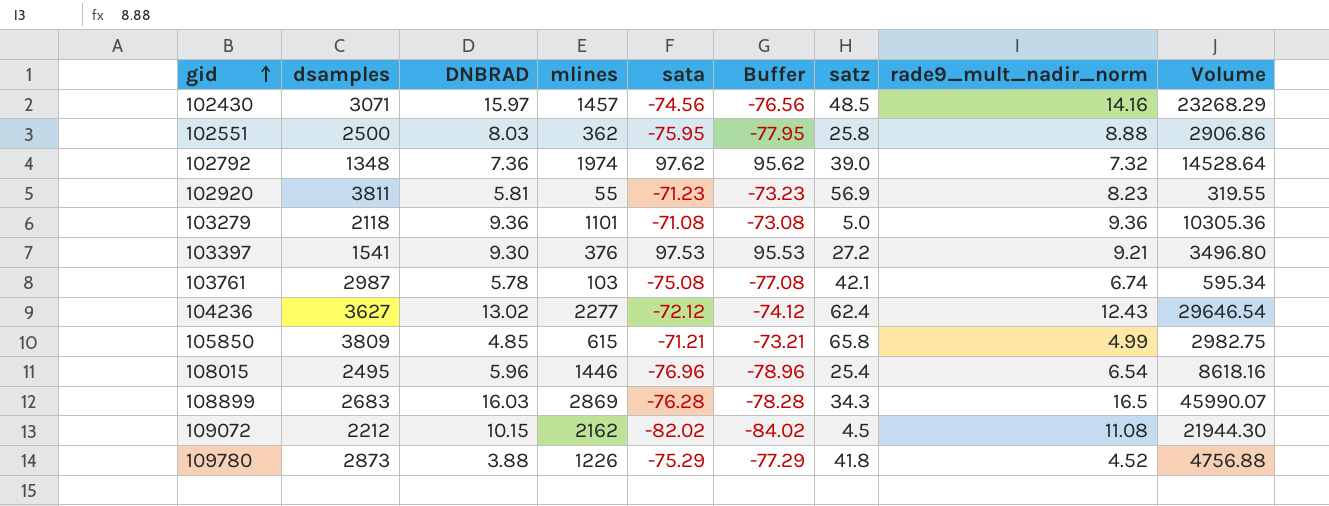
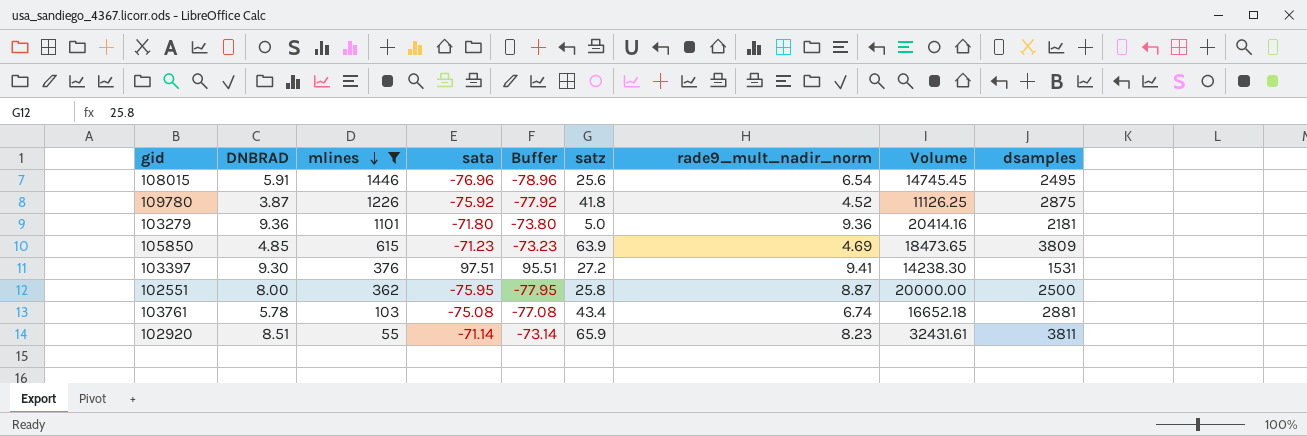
filter: none -> mlines <= 1446
row order: gid ascending -> mlines descending
column Volume | formula: [DNBRAD] * [mlines] -> [DNBRAD] * [dsamples]
column dsamples | position: 2 -> 9
108015 | DNBRAD: 5.96 -> 5.91
108015 | satz: 25.4 -> 25.6
109780 | DNBRAD: 3.88 -> 3.87
109780 | sata: -75.29 -> -75.92
109780 | Buffer: -77.29 -> -77.92
109780 | dsamples: 2873 -> 2875
103279 | sata: -71.08 -> -71.80
103279 | Buffer: -73.08 -> -73.80
103279 | dsamples: 2118 -> 2181
105850 | sata: -71.21 -> -71.23
105850 | Buffer: -73.21 -> -73.23
105850 | satz: 65.8 -> 63.9
105850 | rade9_mult_nadir_norm: 4.99 -> 4.69
103397 | sata: 97.53 -> 97.51
103397 | Buffer: 95.53 -> 95.51
103397 | rade9_mult_nadir_norm: 9.21 -> 9.41
103397 | dsamples: 1541 -> 1531
102551 | DNBRAD: 8.03 -> 8.00
102551 | rade9_mult_nadir_norm: 8.88 -> 8.87
103761 | satz: 42.1 -> 43.4
103761 | dsamples: 2987 -> 2881
102920 | DNBRAD: 5.81 -> 8.51
102920 | sata: -71.23 -> -71.14
102920 | Buffer: -73.23 -> -73.14
102920 | satz: 56.9 -> 65.9

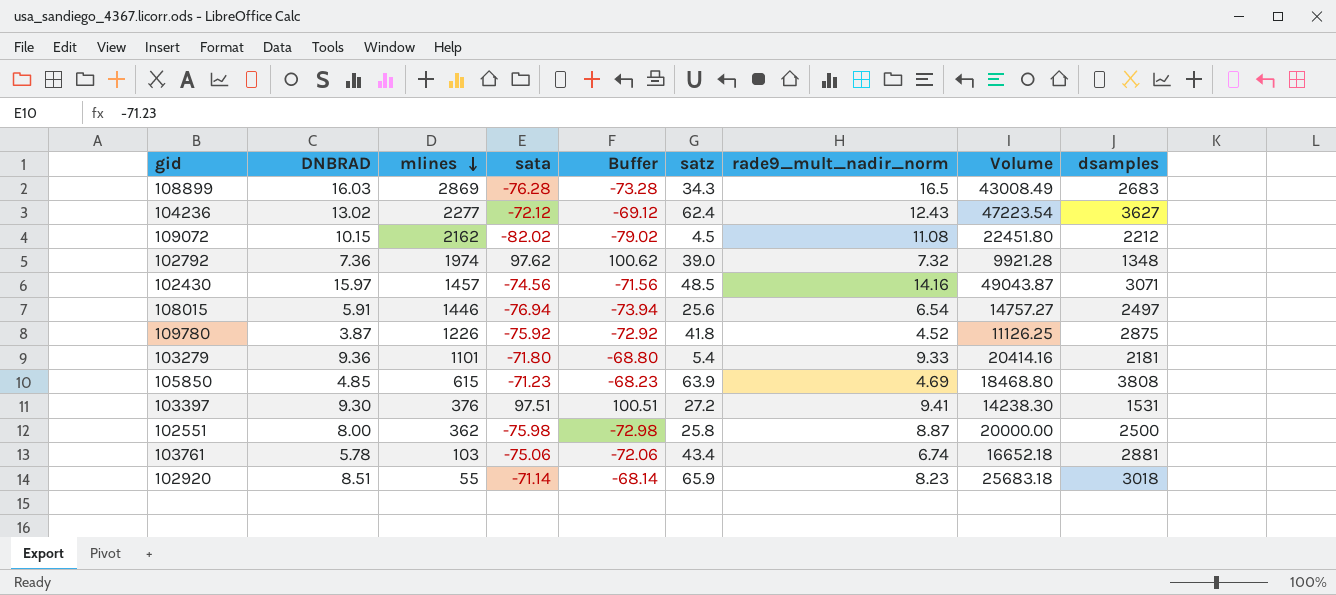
filter: mlines <= 1446 -> none
column Buffer | formula: [sata] - 2 -> [sata] + 3
108015 | sata: -76.96 -> -76.94
108015 | Volume: 14745.45 -> 14757.27
108015 | dsamples: 2495 -> 2497
103279 | satz: 5.0 -> 5.4
103279 | rade9_mult_nadir_norm: 9.36 -> 9.33
105850 | Volume: 18473.65 -> 18468.80
105850 | dsamples: 3809 -> 3808
102551 | sata: -75.95 -> -75.98
103761 | sata: -75.08 -> -75.06
102920 | Volume: 32431.61 -> 25683.18
102920 | dsamples: 3811 -> 3018

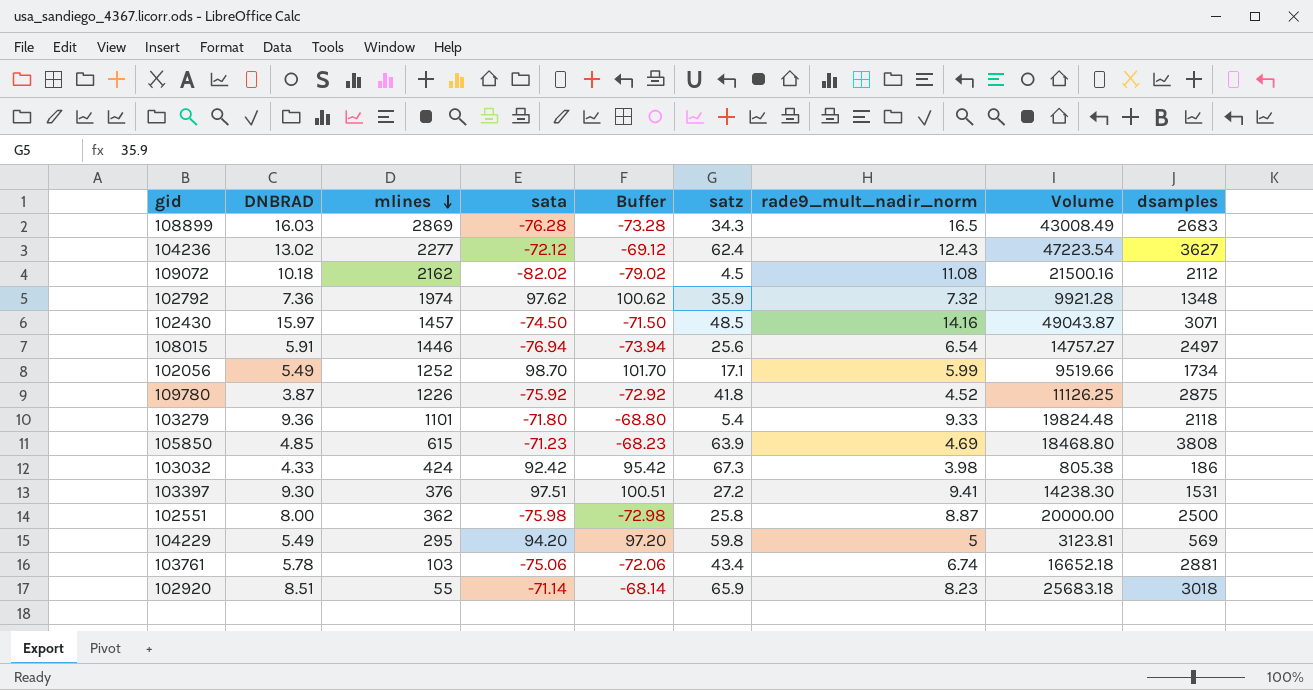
109072 | DNBRAD: 10.15 -> 10.18
109072 | Volume: 22451.80 -> 21500.16
109072 | dsamples: 2212 -> 2112
102792 | satz: 39.0 -> 35.9
102430 | sata: -74.56 -> -74.50
102430 | Buffer: -71.56 -> -71.50
row 102056: none -> 5.49 | 1252 | 98.70 | 101.70 | 17.1 | 5.99 | 9519.66 | 1734
103279 | Volume: 20414.16 -> 19824.48
103279 | dsamples: 2181 -> 2118
row 103032: none -> 4.33 | 424 | 92.42 | 95.42 | 67.3 | 3.98 | 805.38 | 186
row 104229: none -> 5.49 | 295 | 94.20 | 97.20 | 59.8 | 5 | 3123.81 | 569

